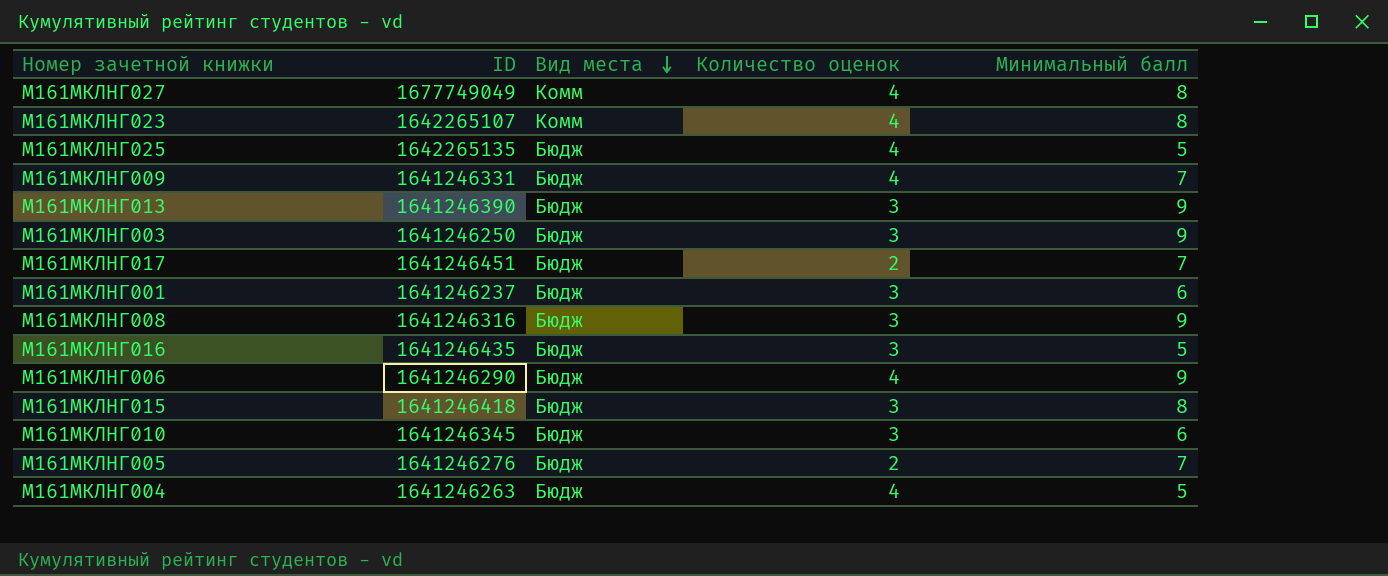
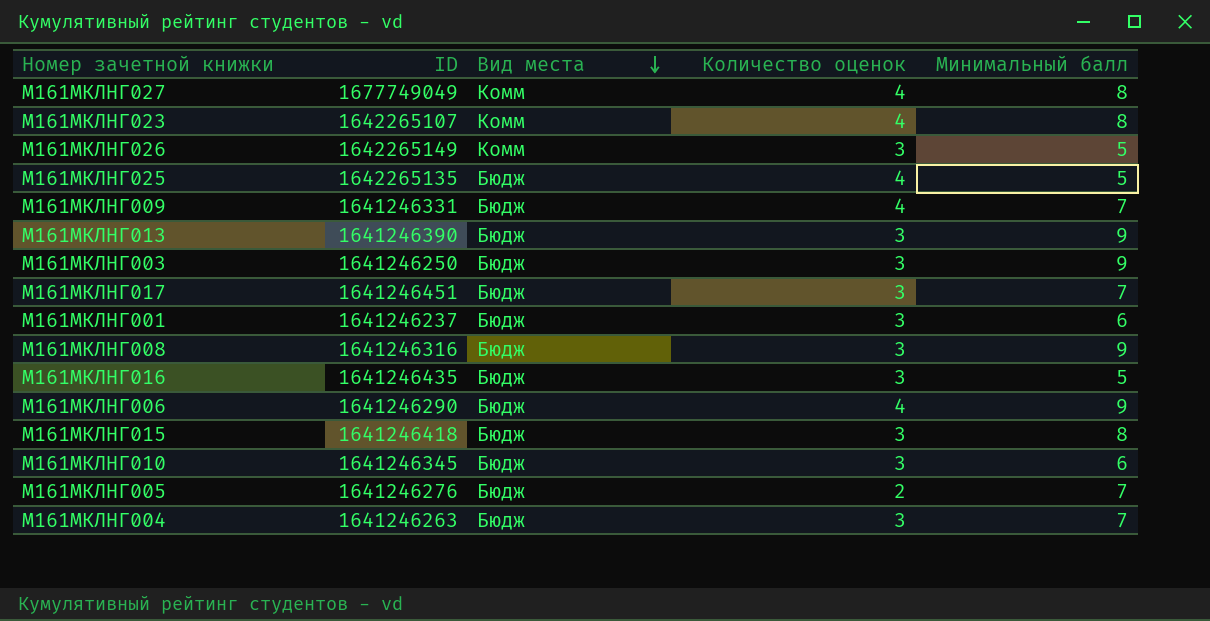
row М161МКЛНГ026: none -> 1642265149 | Комм | 3 | 5
М161МКЛНГ017 | Количество оценок: 2 -> 3
М161МКЛНГ004 | Количество оценок: 4 -> 3
М161МКЛНГ004 | Минимальный балл: 5 -> 7

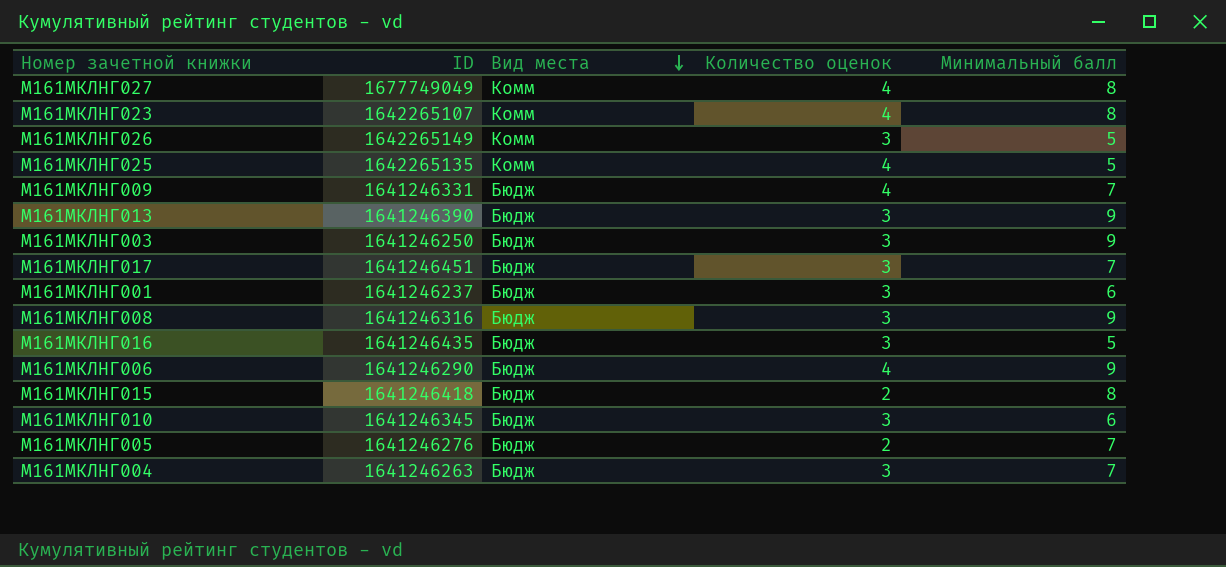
М161МКЛНГ025 | Вид места: Бюдж -> Комм
М161МКЛНГ015 | Количество оценок: 3 -> 2

